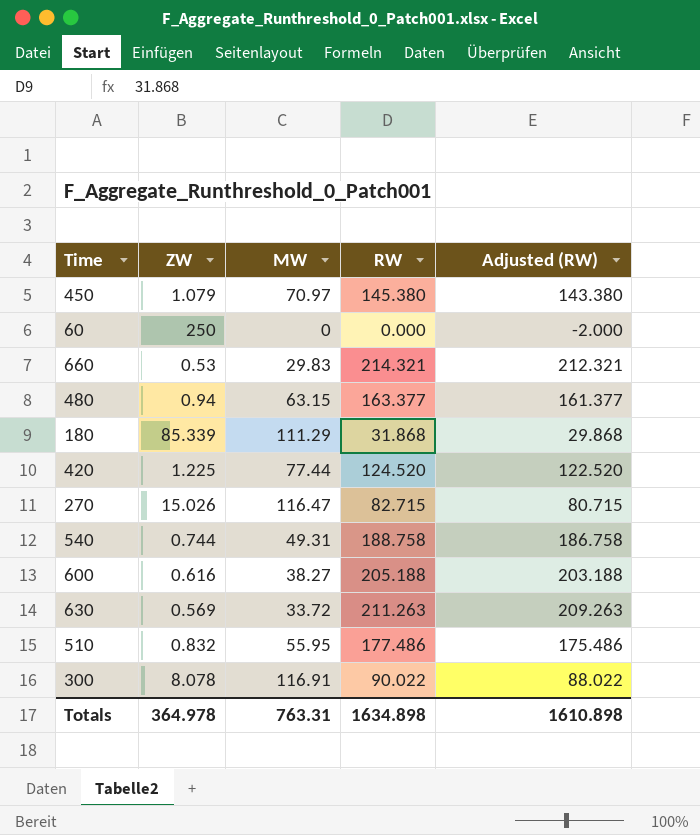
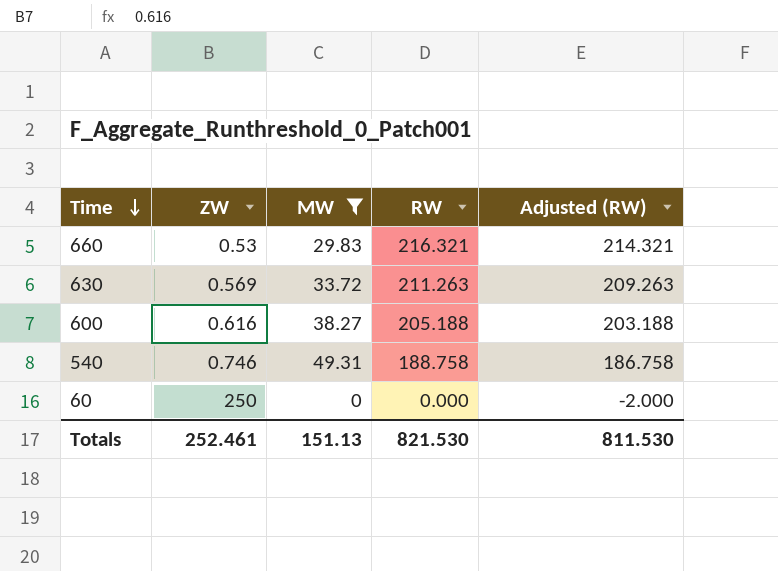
filter: none -> MW <= 49.31
row order: none -> Time descending
660 | RW: 214.321 -> 216.321
660 | Adjusted (RW): 212.321 -> 214.321
540 | ZW: 0.744 -> 0.746
Totals | ZW: 364.978 -> 252.461
Totals | MW: 763.31 -> 151.13
Totals | RW: 1634.898 -> 821.530
Totals | Adjusted (RW): 1610.898 -> 811.530

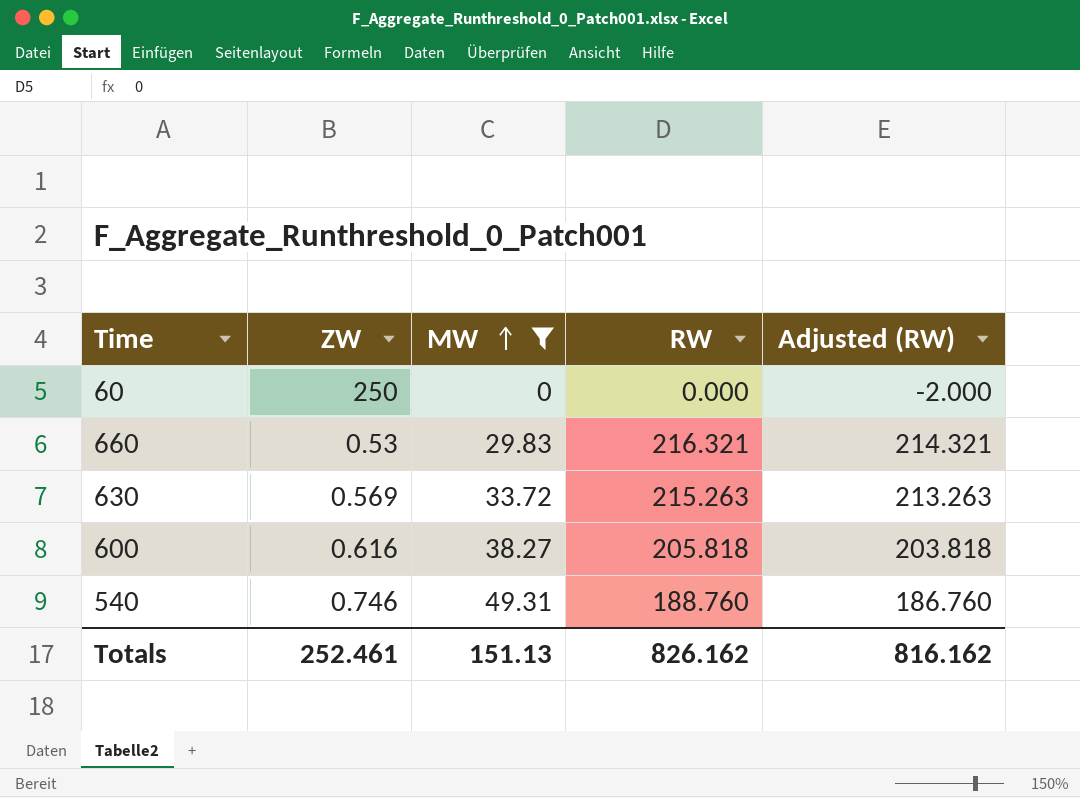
row order: Time descending -> MW ascending
630 | RW: 211.263 -> 215.263
630 | Adjusted (RW): 209.263 -> 213.263
600 | RW: 205.188 -> 205.818
600 | Adjusted (RW): 203.188 -> 203.818
540 | RW: 188.758 -> 188.760
540 | Adjusted (RW): 186.758 -> 186.760
Totals | RW: 821.530 -> 826.162
Totals | Adjusted (RW): 811.530 -> 816.162

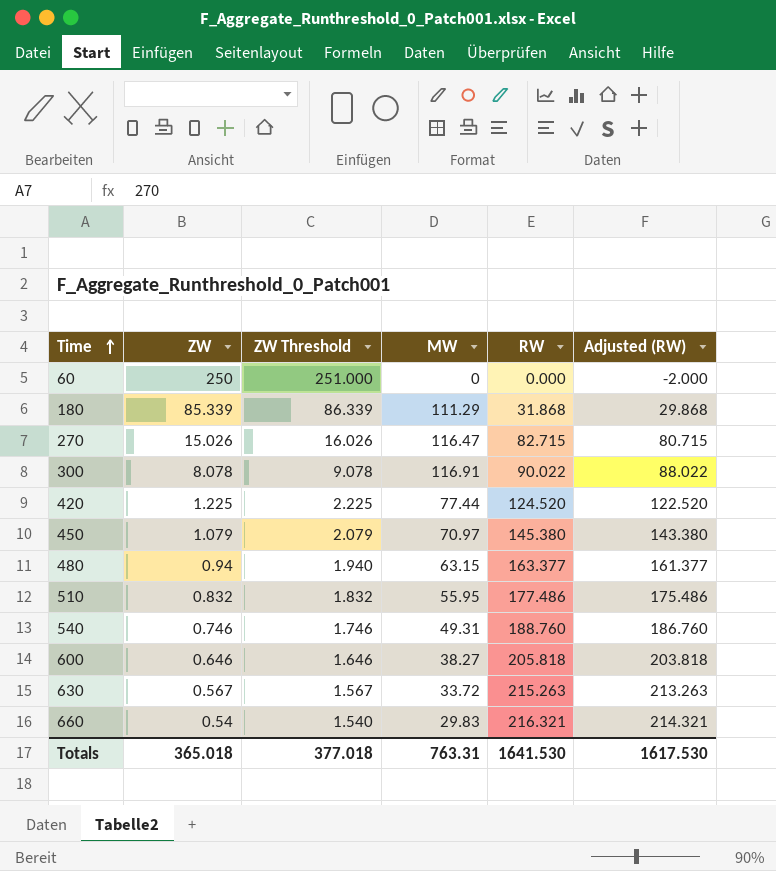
filter: MW <= 49.31 -> none
row order: MW ascending -> Time ascending
column ZW Threshold | formula: none -> [ZW] + 1
600 | ZW: 0.616 -> 0.646
630 | ZW: 0.569 -> 0.567
660 | ZW: 0.53 -> 0.54
Totals | ZW: 252.461 -> 365.018
Totals | MW: 151.13 -> 763.31
Totals | RW: 826.162 -> 1641.530
Totals | Adjusted (RW): 816.162 -> 1617.530

